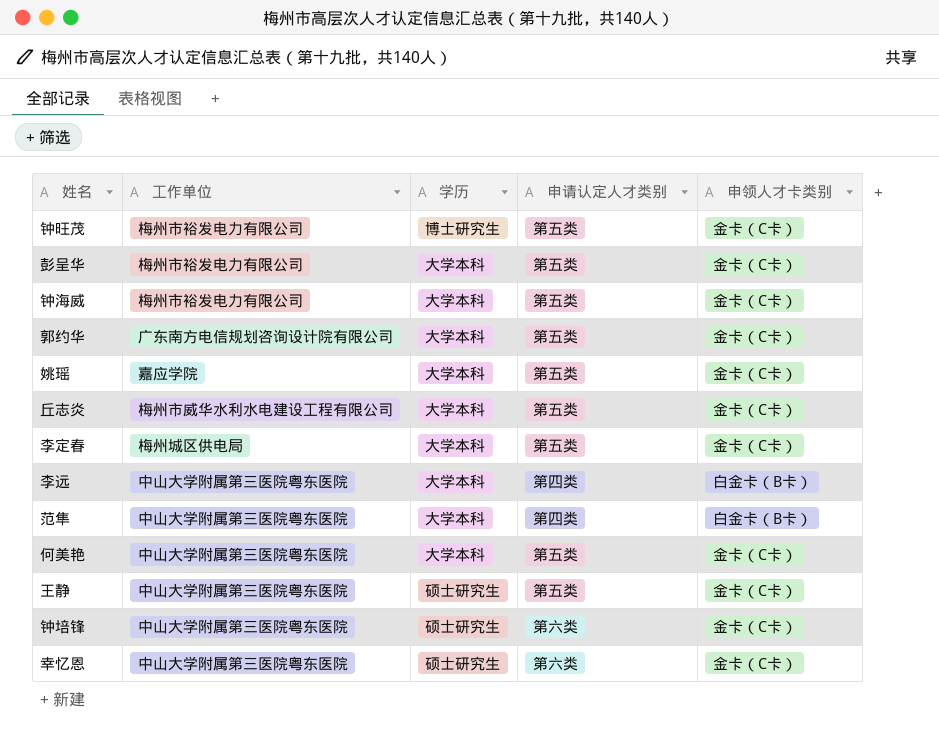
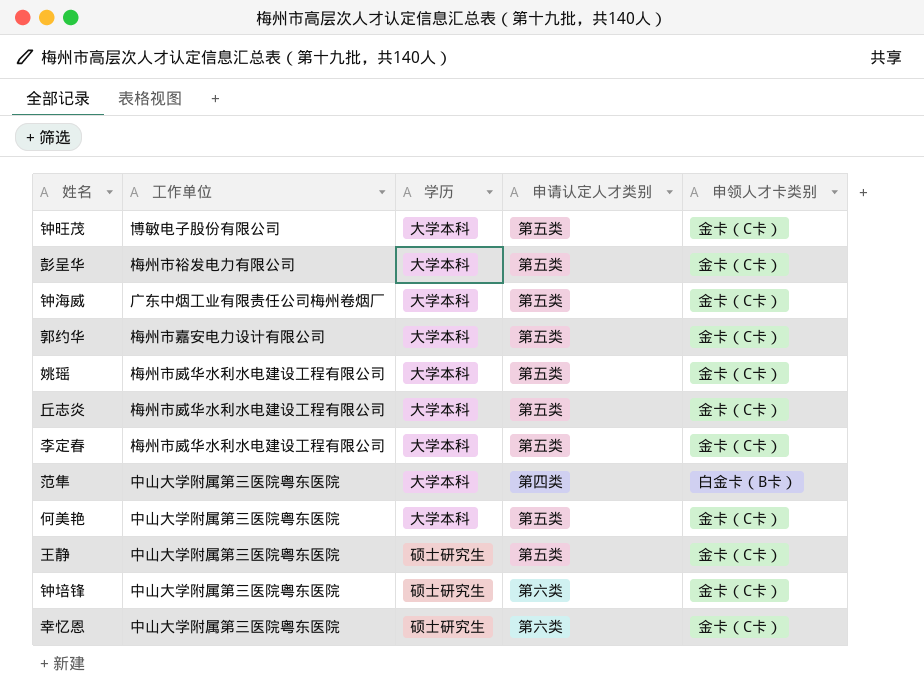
row 李远: 中山大学附属第三医院粤东医院 | 大学本科 | 第四类 | 白金卡（B卡） -> none
钟旺茂 | 工作单位: 梅州市裕发电力有限公司 -> 博敏电子股份有限公司
钟旺茂 | 学历: 博士研究生 -> 大学本科
钟海威 | 工作单位: 梅州市裕发电力有限公司 -> 广东中烟工业有限责任公司梅州卷烟厂
郭约华 | 工作单位: 广东南方电信规划咨询设计院有限公司 -> 梅州市嘉安电力设计有限公司
姚瑶 | 工作单位: 嘉应学院 -> 梅州市威华水利水电建设工程有限公司
李定春 | 工作单位: 梅州城区供电局 -> 梅州市威华水利水电建设工程有限公司

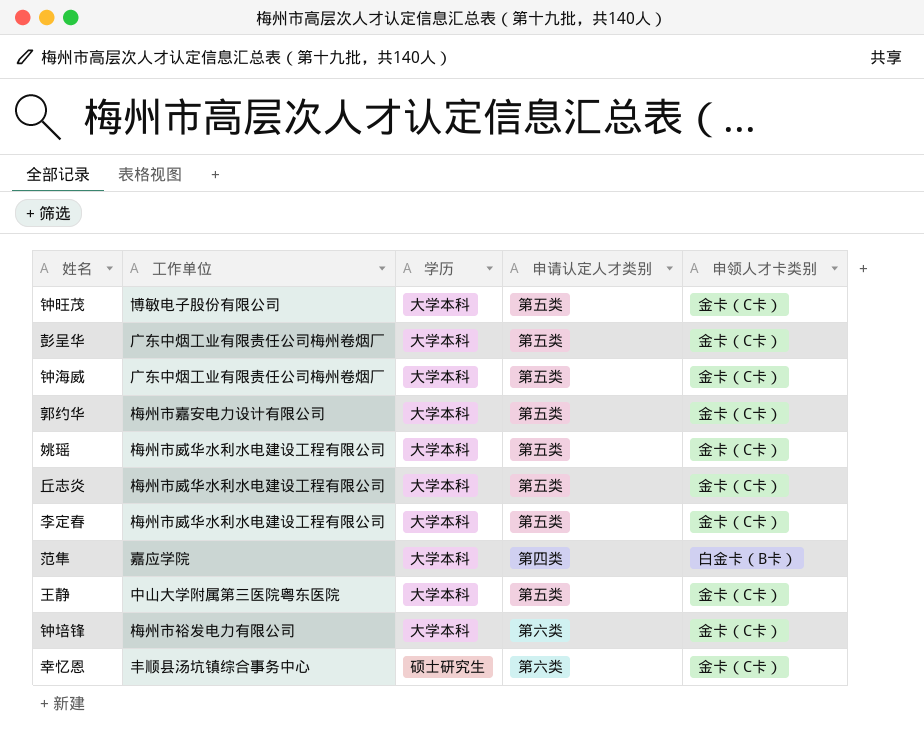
row 何美艳: 中山大学附属第三医院粤东医院 | 大学本科 | 第五类 | 金卡（C卡） -> none
彭呈华 | 工作单位: 梅州市裕发电力有限公司 -> 广东中烟工业有限责任公司梅州卷烟厂
范隼 | 工作单位: 中山大学附属第三医院粤东医院 -> 嘉应学院
王静 | 学历: 硕士研究生 -> 大学本科
钟培锋 | 工作单位: 中山大学附属第三医院粤东医院 -> 梅州市裕发电力有限公司
钟培锋 | 学历: 硕士研究生 -> 大学本科
幸忆恩 | 工作单位: 中山大学附属第三医院粤东医院 -> 丰顺县汤坑镇综合事务中心

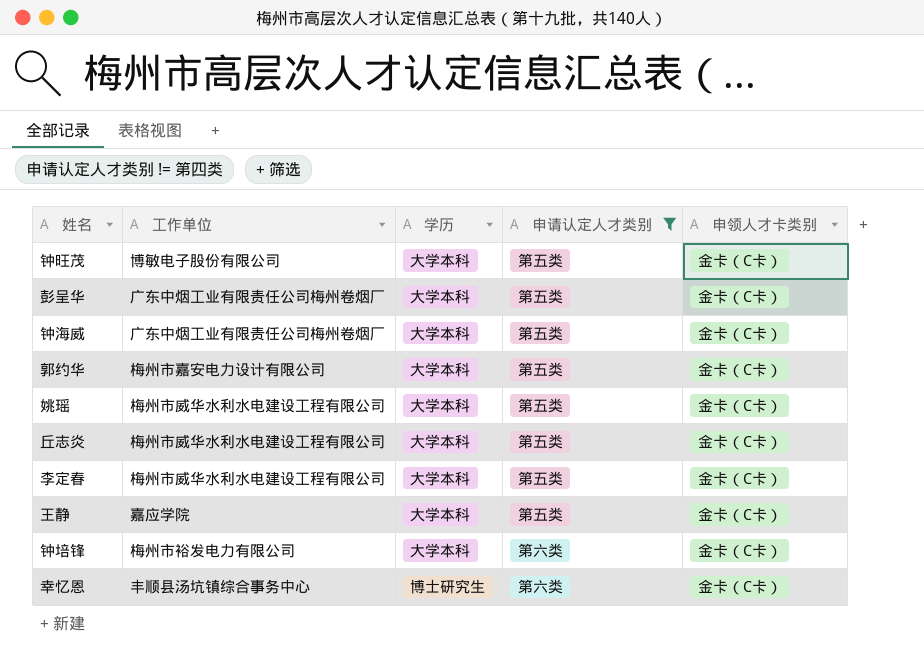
filter: none -> 申请认定人才类别 != 第四类
王静 | 工作单位: 中山大学附属第三医院粤东医院 -> 嘉应学院
幸忆恩 | 学历: 硕士研究生 -> 博士研究生

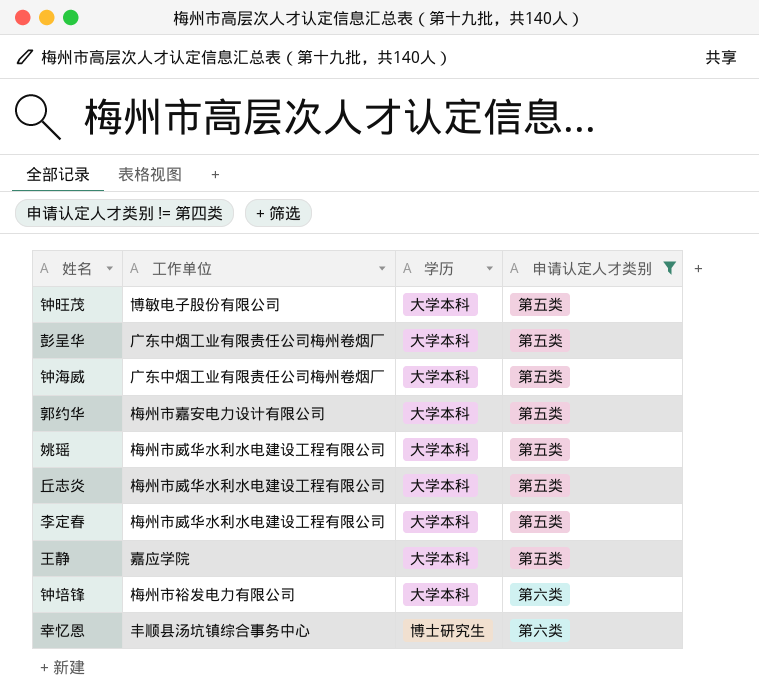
column 申领人才卡类别 | position: 5 -> none

